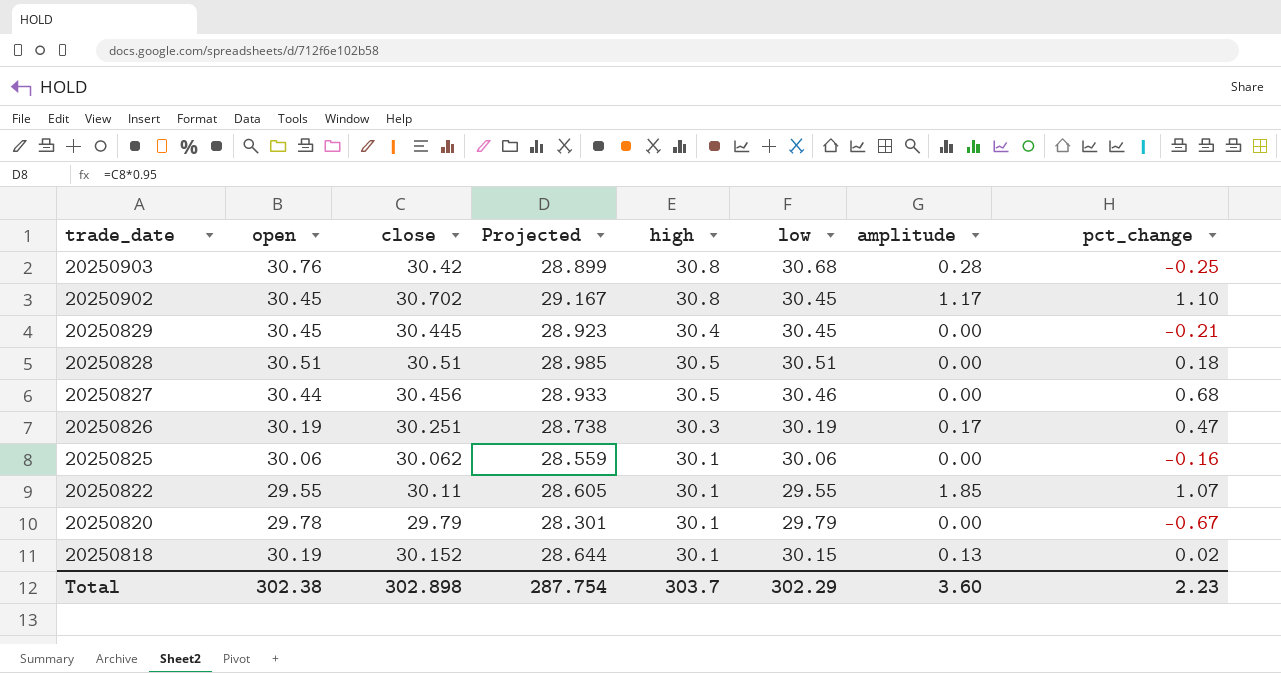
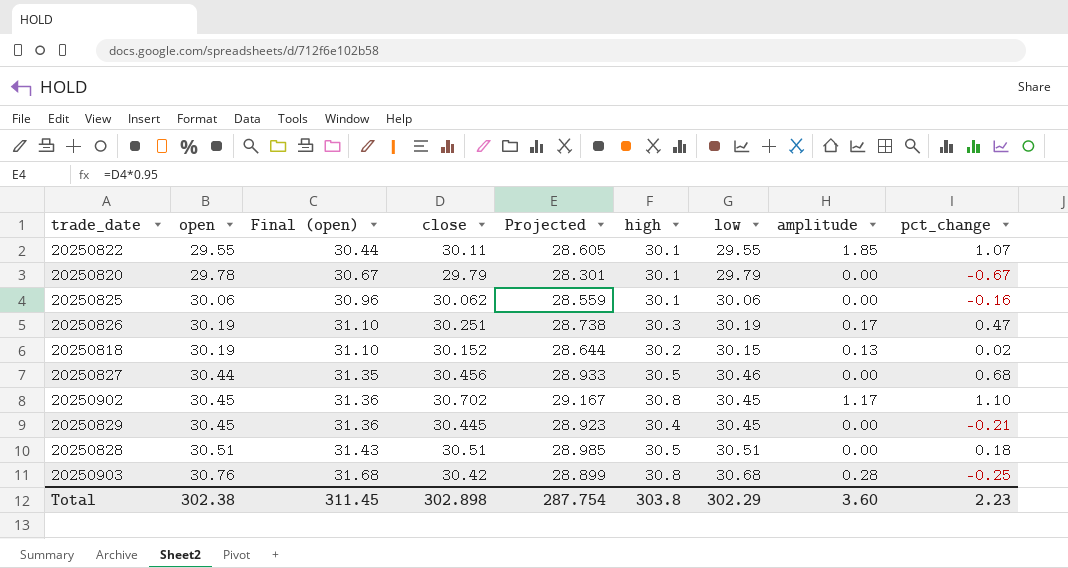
row order: trade_date descending -> open ascending
column Final (open) | formula: none -> [open] * 1.03
20250818 | high: 30.1 -> 30.2
Total | high: 303.7 -> 303.8

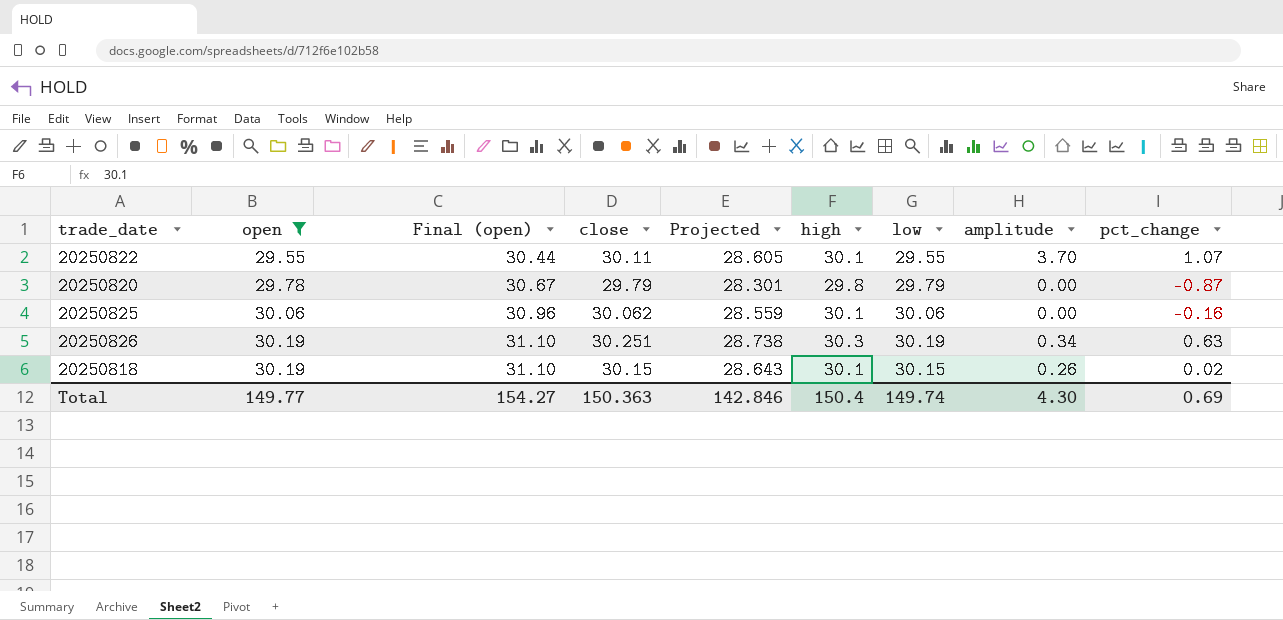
filter: none -> open <= 30.19
20250822 | amplitude: 1.85 -> 3.70
20250820 | high: 30.1 -> 29.8
20250820 | pct_change: -0.67 -> -0.87
20250826 | amplitude: 0.17 -> 0.34
20250826 | pct_change: 0.47 -> 0.63
20250818 | close: 30.152 -> 30.15
20250818 | Projected: 28.644 -> 28.643
20250818 | high: 30.2 -> 30.1
20250818 | amplitude: 0.13 -> 0.26
Total | open: 302.38 -> 149.77
Total | Final (open): 311.45 -> 154.27
Total | close: 302.898 -> 150.363
Total | Projected: 287.754 -> 142.846
Total | high: 303.8 -> 150.4
Total | low: 302.29 -> 149.74
Total | amplitude: 3.60 -> 4.30
Total | pct_change: 2.23 -> 0.69

